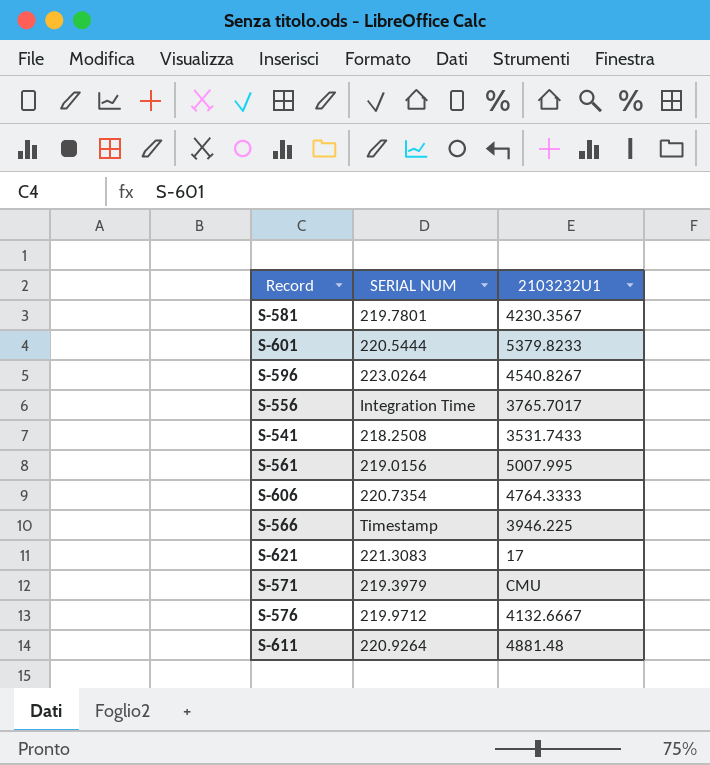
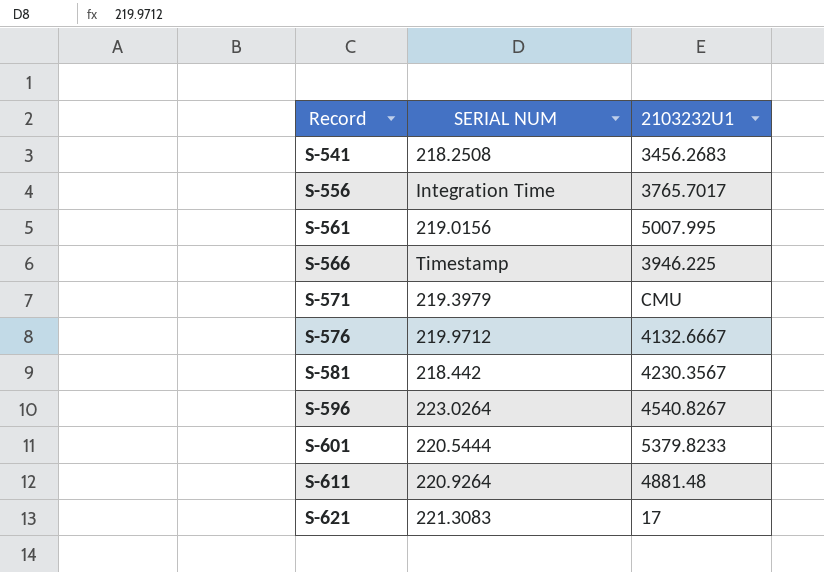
row order: none -> Record ascending
row S-606: 220.7354 | 4764.3333 -> none
S-541 | 2103232U1: 3531.7433 -> 3456.2683
S-581 | SERIAL NUM: 219.7801 -> 218.442

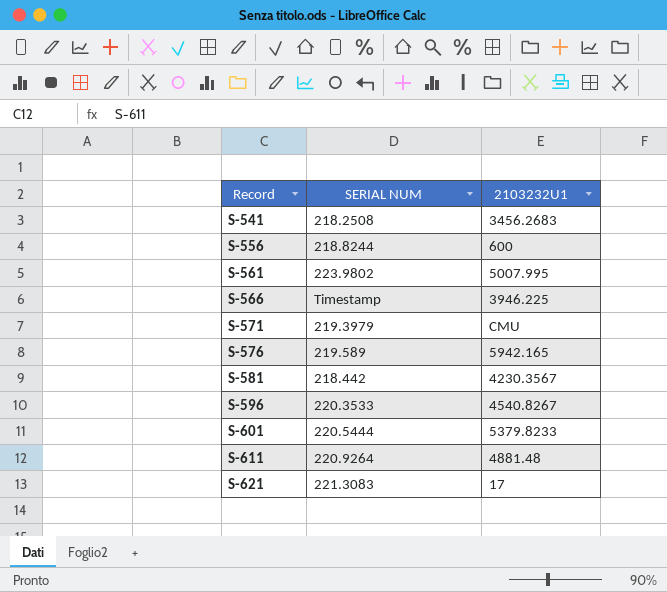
S-556 | SERIAL NUM: Integration Time -> 218.8244
S-556 | 2103232U1: 3765.7017 -> 600
S-561 | SERIAL NUM: 219.0156 -> 223.9802
S-576 | SERIAL NUM: 219.9712 -> 219.589
S-576 | 2103232U1: 4132.6667 -> 5942.165
S-596 | SERIAL NUM: 223.0264 -> 220.3533

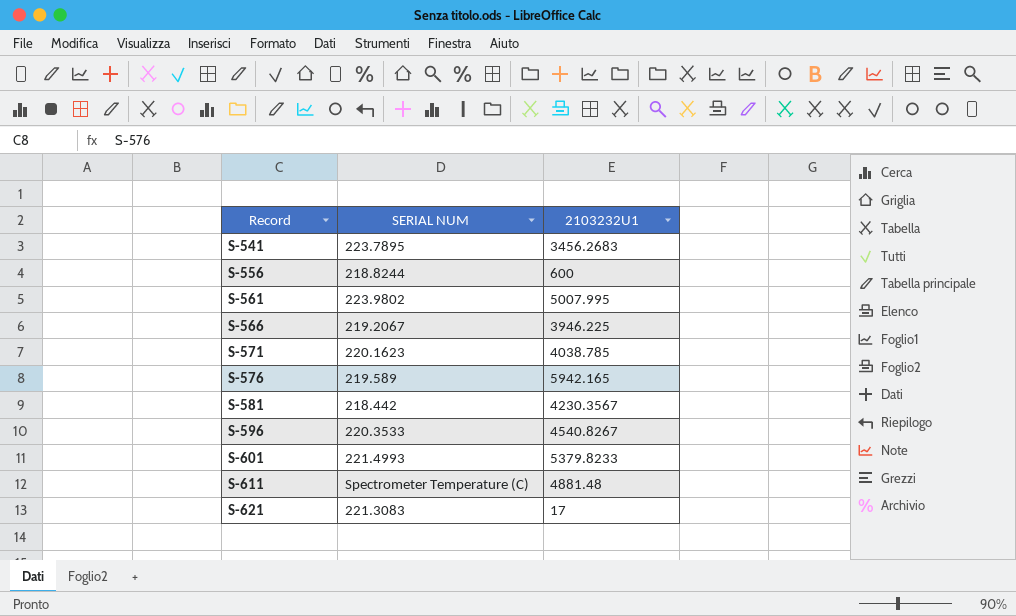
S-541 | SERIAL NUM: 218.2508 -> 223.7895
S-566 | SERIAL NUM: Timestamp -> 219.2067
S-571 | SERIAL NUM: 219.3979 -> 220.1623
S-571 | 2103232U1: CMU -> 4038.785
S-601 | SERIAL NUM: 220.5444 -> 221.4993
S-611 | SERIAL NUM: 220.9264 -> Spectrometer Temperature (C)

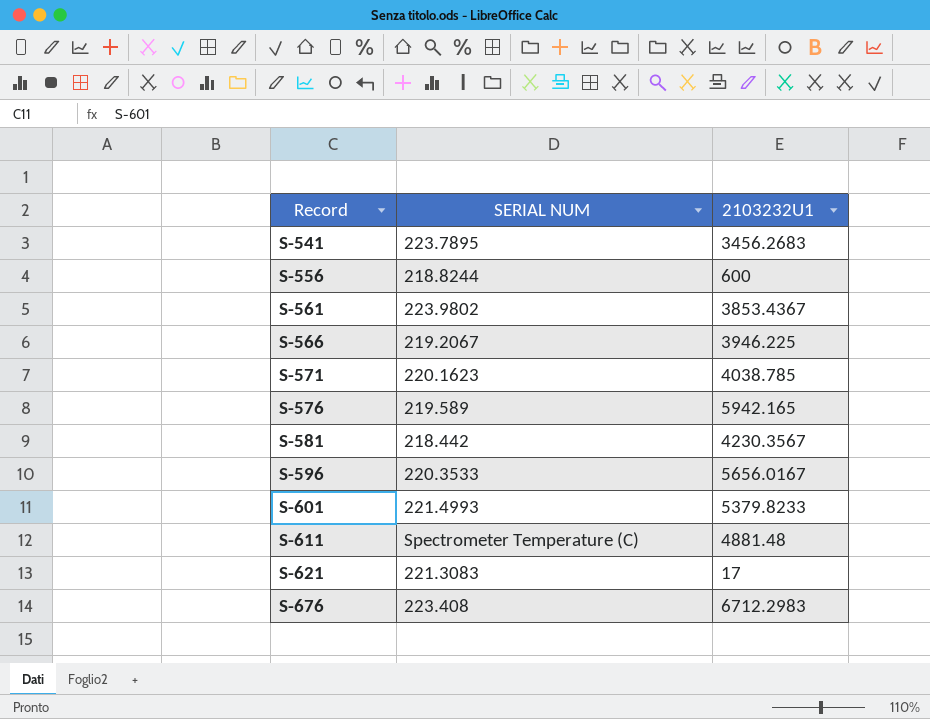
S-561 | 2103232U1: 5007.995 -> 3853.4367
S-596 | 2103232U1: 4540.8267 -> 5656.0167
row S-676: none -> 223.408 | 6712.2983

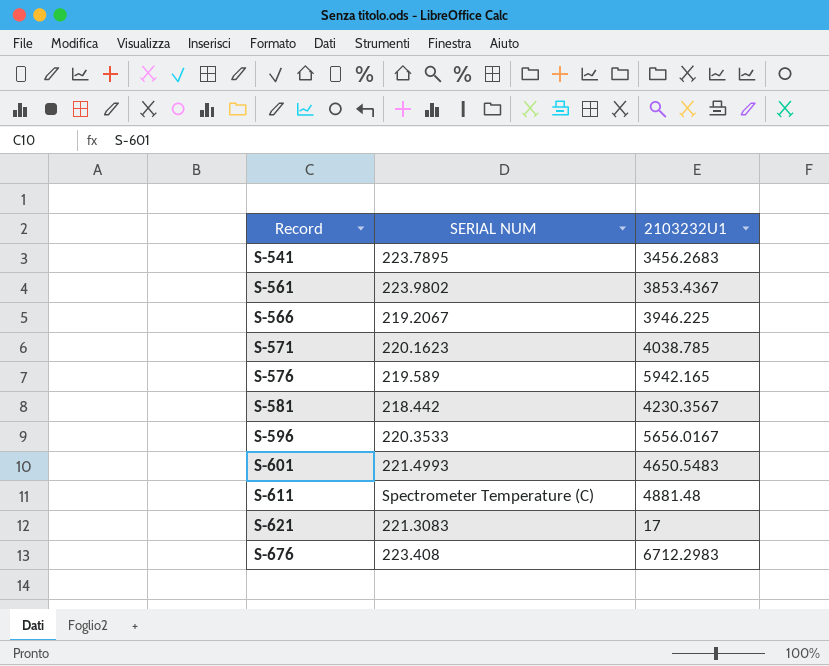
row S-556: 218.8244 | 600 -> none
S-601 | 2103232U1: 5379.8233 -> 4650.5483

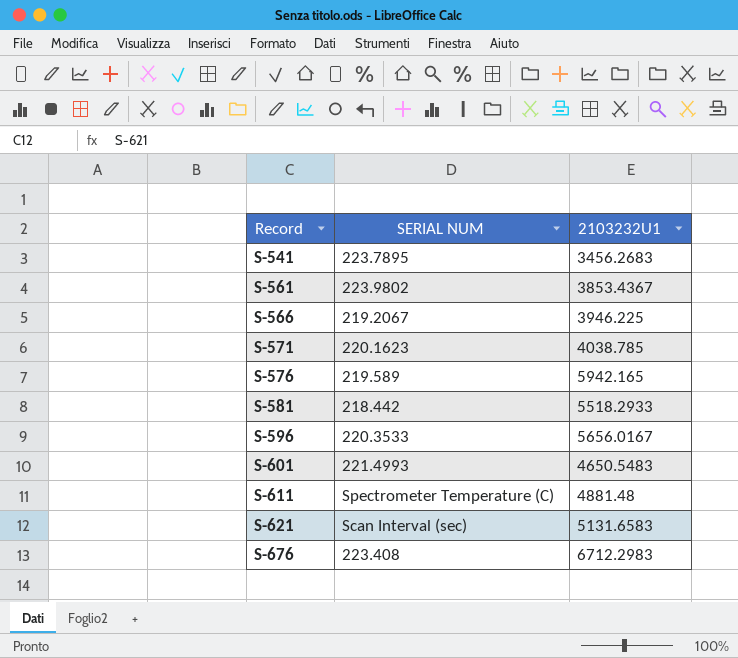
S-581 | 2103232U1: 4230.3567 -> 5518.2933
S-621 | SERIAL NUM: 221.3083 -> Scan Interval (sec)
S-621 | 2103232U1: 17 -> 5131.6583

